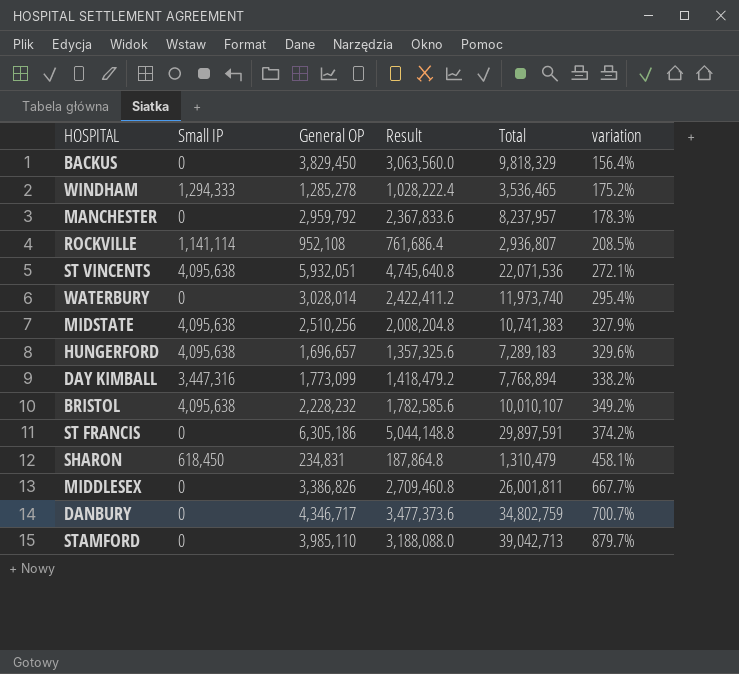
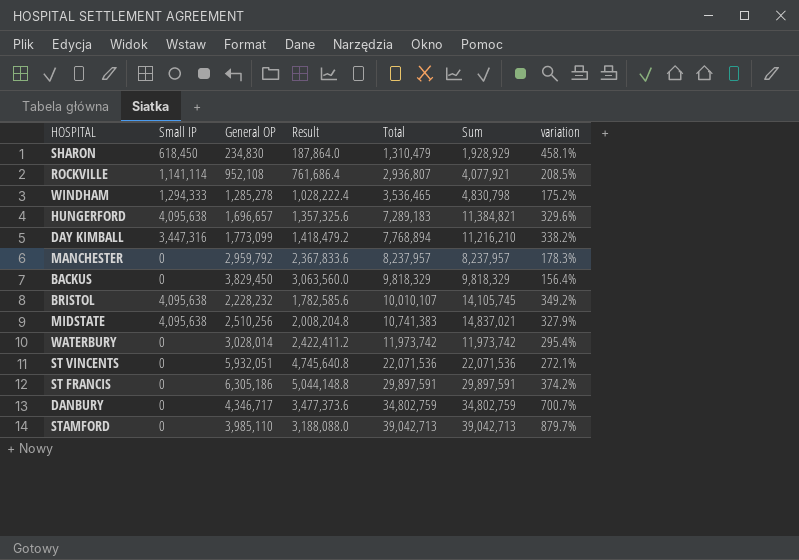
row order: variation ascending -> Total ascending
column Sum | formula: none -> [Small IP] + [Total]
row MIDDLESEX: 0 | 3,386,826 | 2,709,460.8 | 26,001,811 | 667.7% -> none
SHARON | General OP: 234,831 -> 234,830
SHARON | Result: 187,864.8 -> 187,864.0
WATERBURY | Total: 11,973,740 -> 11,973,742
ST VINCENTS | Small IP: 4,095,638 -> 0

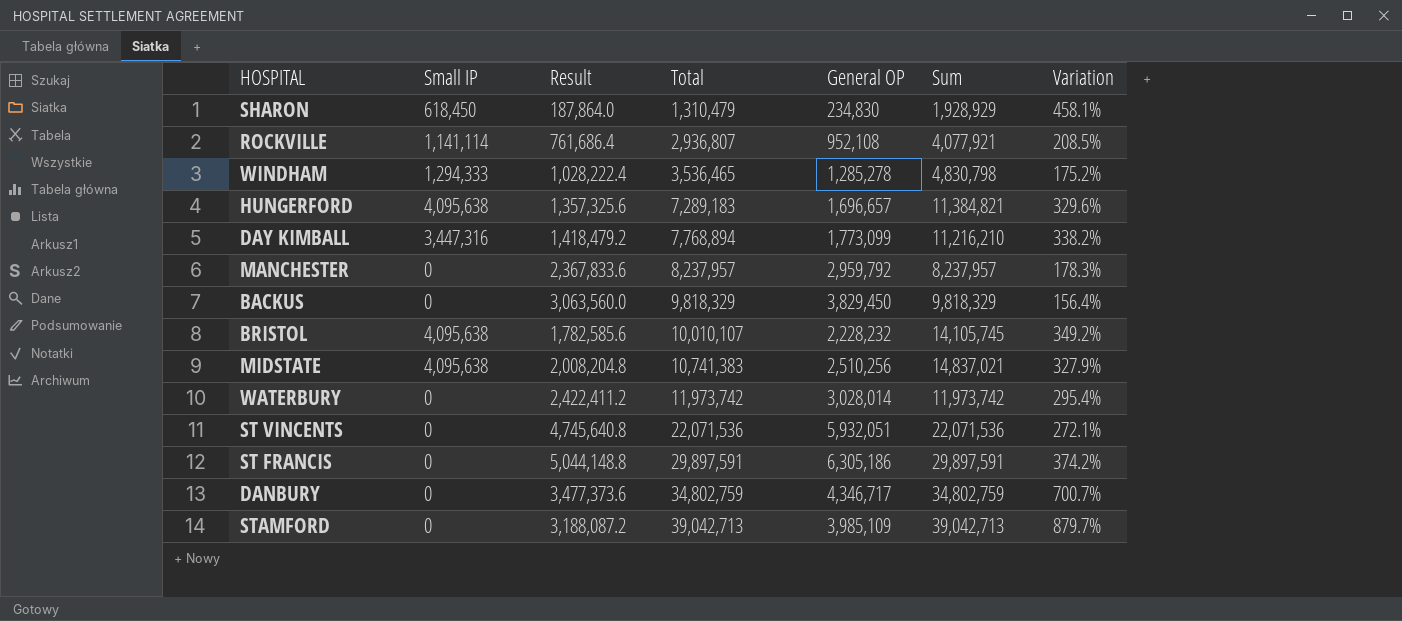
column General OP | position: 3 -> 5
column name: variation -> Variation
STAMFORD | Result: 3,188,088.0 -> 3,188,087.2
STAMFORD | General OP: 3,985,110 -> 3,985,109

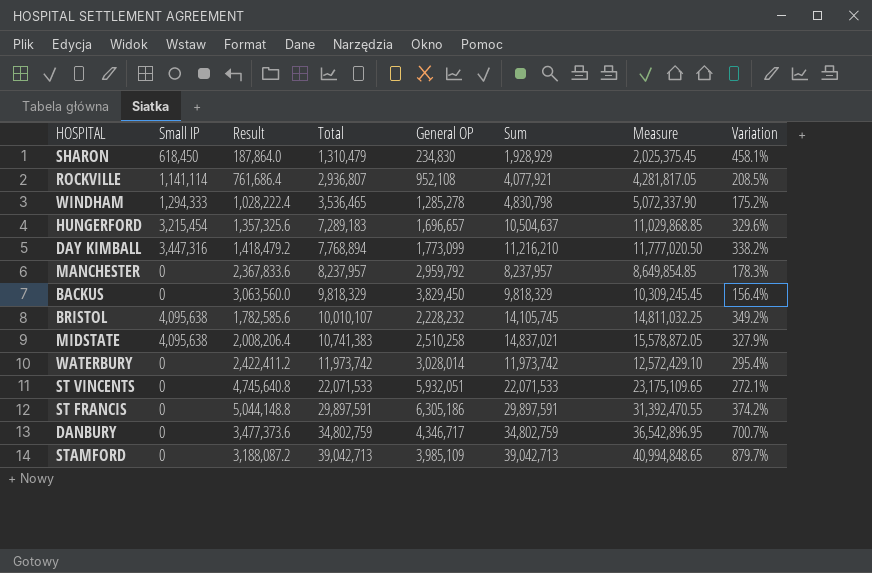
column Measure | formula: none -> [Sum] * 1.05
HUNGERFORD | Small IP: 4,095,638 -> 3,215,454
HUNGERFORD | Sum: 11,384,821 -> 10,504,637
MIDSTATE | Result: 2,008,204.8 -> 2,008,206.4
MIDSTATE | General OP: 2,510,256 -> 2,510,258
ST VINCENTS | Total: 22,071,536 -> 22,071,533
ST VINCENTS | Sum: 22,071,536 -> 22,071,533

